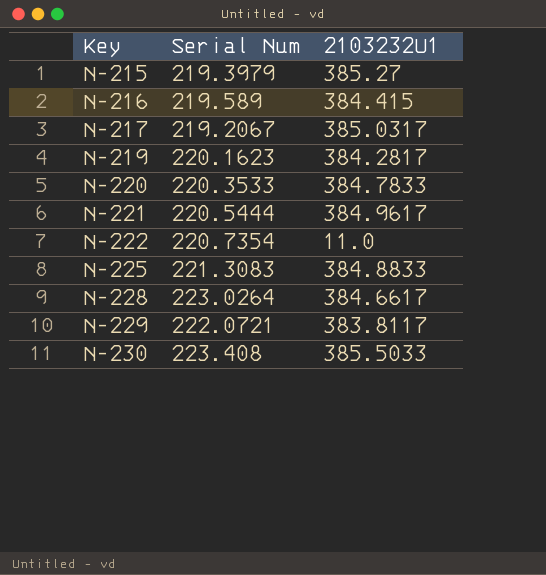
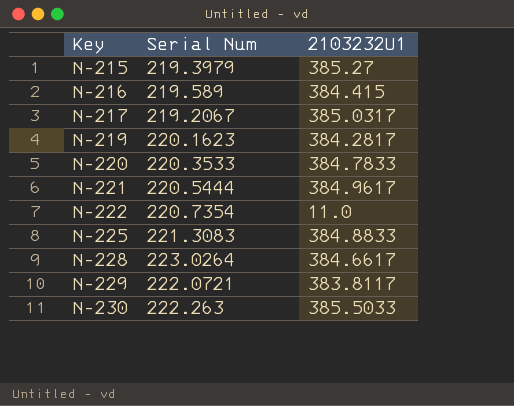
N-230 | Serial Num: 223.408 -> 222.263

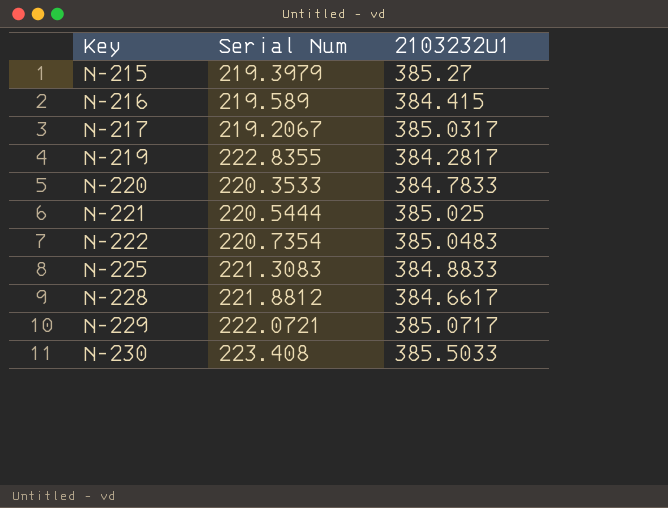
N-219 | Serial Num: 220.1623 -> 222.8355
N-221 | 2103232U1: 384.9617 -> 385.025
N-222 | 2103232U1: 11.0 -> 385.0483
N-228 | Serial Num: 223.0264 -> 221.8812
N-229 | 2103232U1: 383.8117 -> 385.0717
N-230 | Serial Num: 222.263 -> 223.408

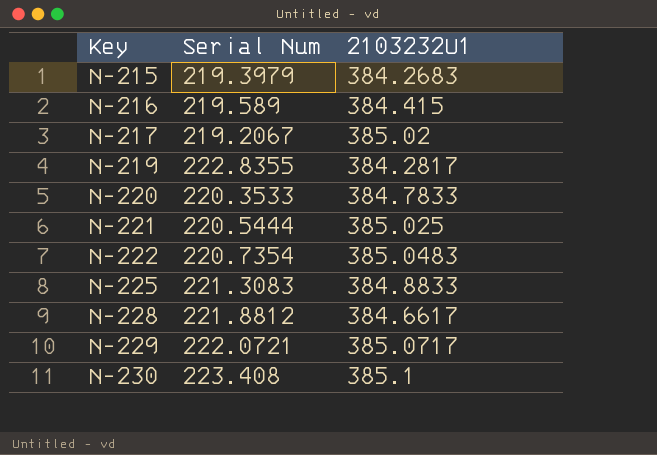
N-215 | 2103232U1: 385.27 -> 384.2683
N-217 | 2103232U1: 385.0317 -> 385.02
N-230 | 2103232U1: 385.5033 -> 385.1

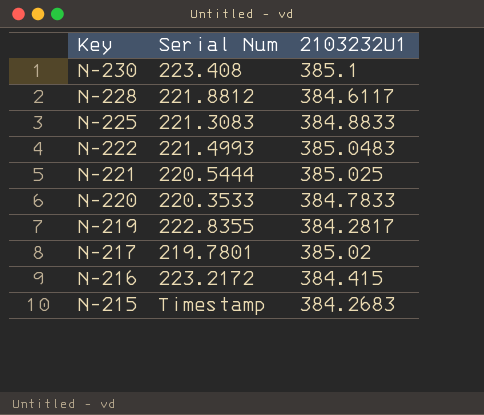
row order: Key ascending -> Key descending
row N-229: 222.0721 | 385.0717 -> none
N-228 | 2103232U1: 384.6617 -> 384.6117
N-222 | Serial Num: 220.7354 -> 221.4993
N-217 | Serial Num: 219.2067 -> 219.7801
N-216 | Serial Num: 219.589 -> 223.2172
N-215 | Serial Num: 219.3979 -> Timestamp

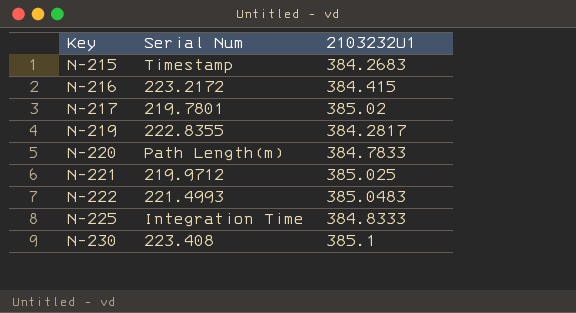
row order: Key descending -> Key ascending
row N-228: 221.8812 | 384.6117 -> none
N-220 | Serial Num: 220.3533 -> Path Length(m)
N-221 | Serial Num: 220.5444 -> 219.9712
N-225 | Serial Num: 221.3083 -> Integration Time
N-225 | 2103232U1: 384.8833 -> 384.8333

